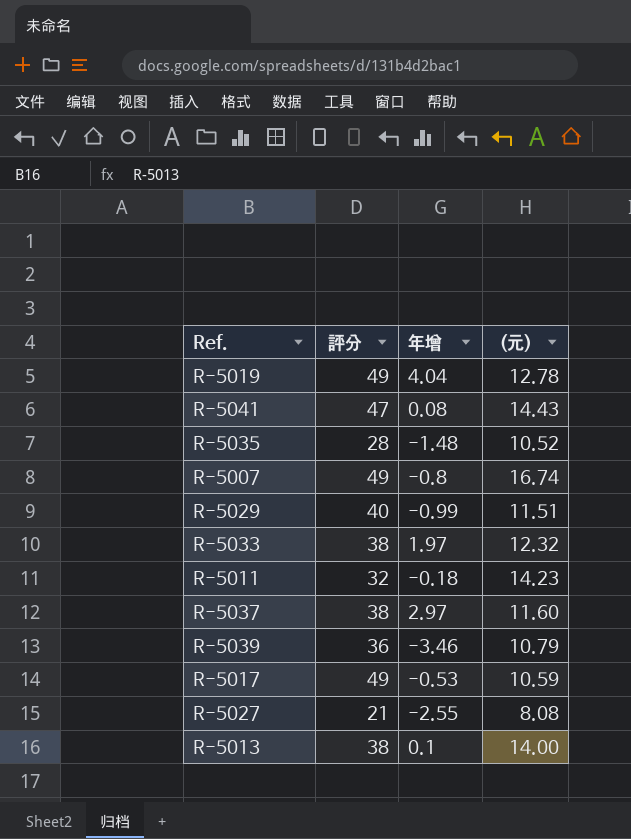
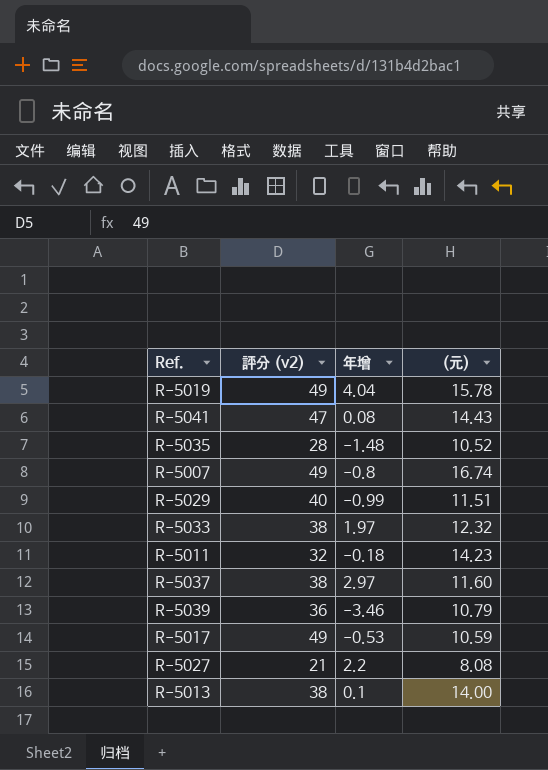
column name: 評分 -> 評分 (v2)
R-5019 | (元): 12.78 -> 15.78
R-5027 | 年增: -2.55 -> 2.2

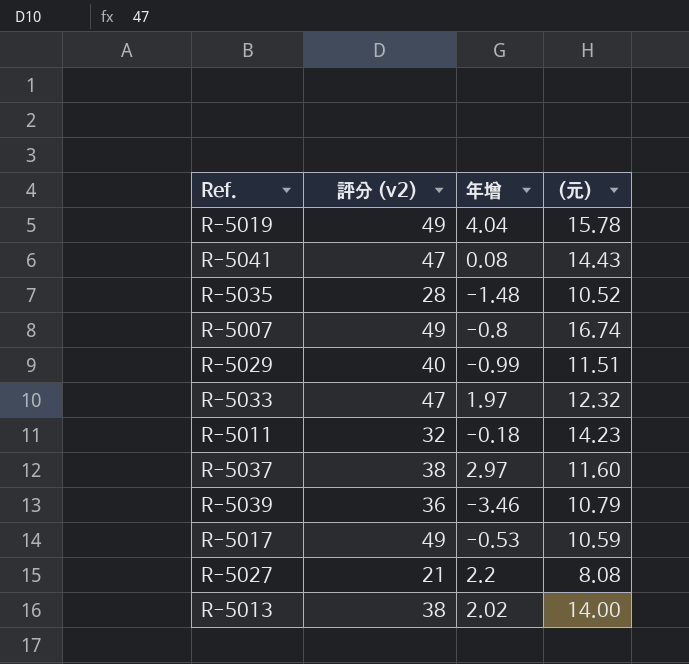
R-5033 | 評分 (v2): 38 -> 47
R-5013 | 年增: 0.1 -> 2.02

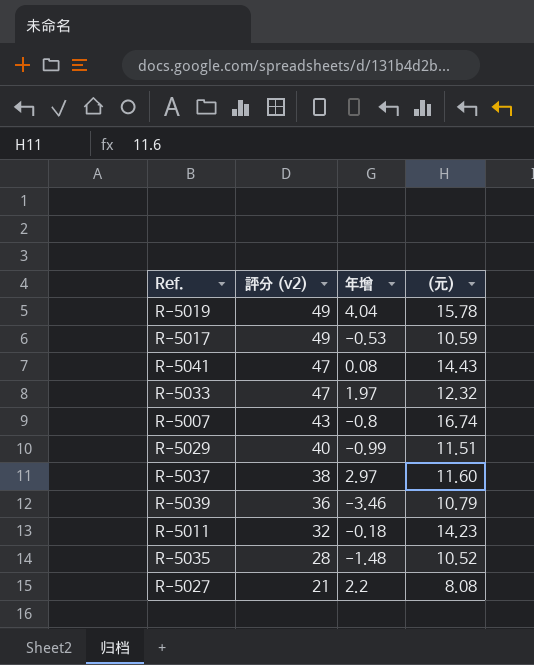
row order: none -> 評分 (v2) descending
row R-5013: 38 | 2.02 | 14.00 -> none
R-5007 | 評分 (v2): 49 -> 43

